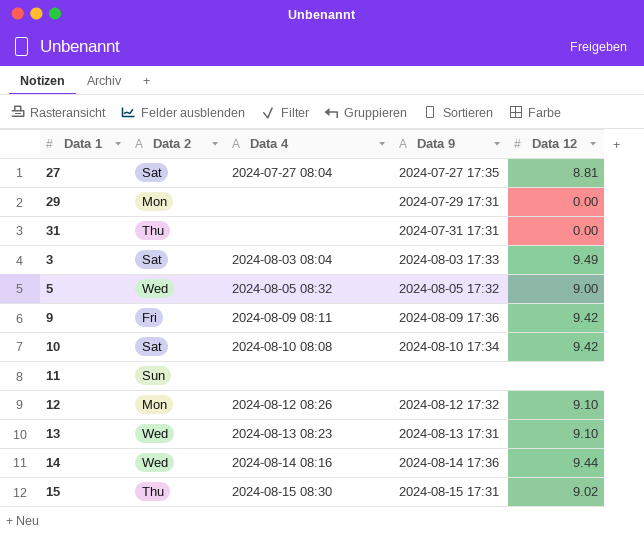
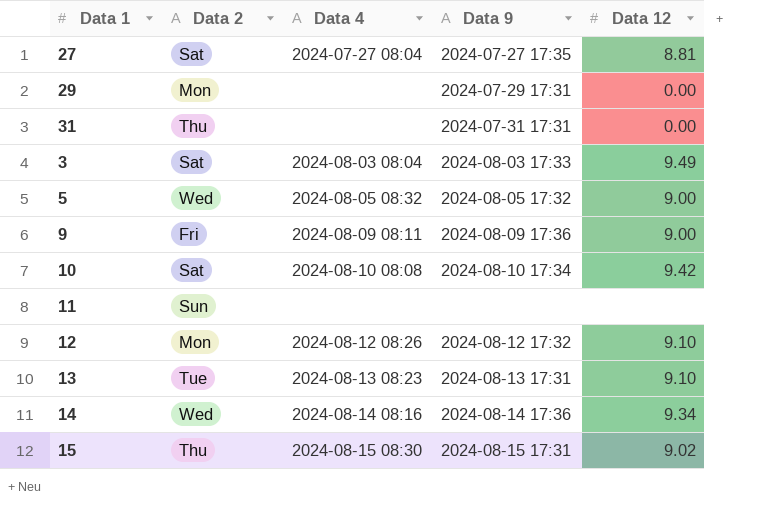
9 | Data 12: 9.42 -> 9.00
13 | Data 2: Wed -> Tue
14 | Data 12: 9.44 -> 9.34

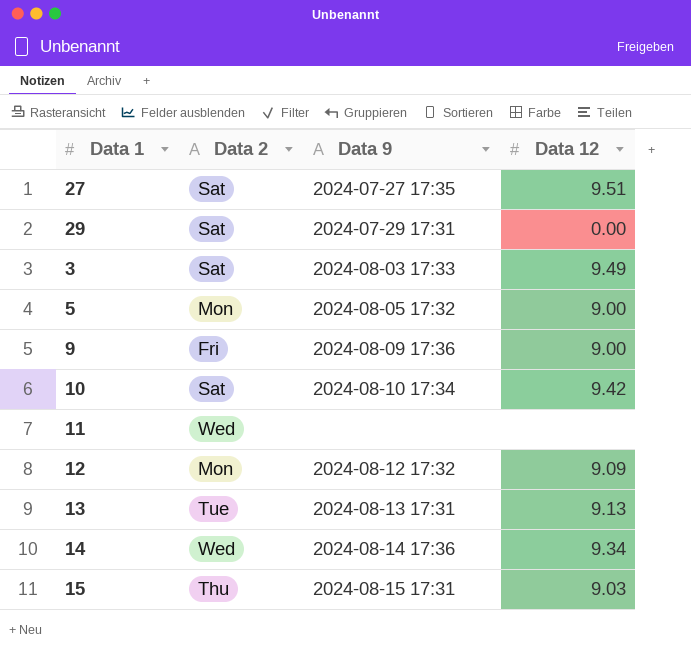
column Data 4 | position: 3 -> none
row 31: Thu | none | 2024-07-31 17:31 | 0.00 -> none
27 | Data 12: 8.81 -> 9.51
29 | Data 2: Mon -> Sat
5 | Data 2: Wed -> Mon
11 | Data 2: Sun -> Wed
12 | Data 12: 9.10 -> 9.09
13 | Data 12: 9.10 -> 9.13
15 | Data 12: 9.02 -> 9.03

